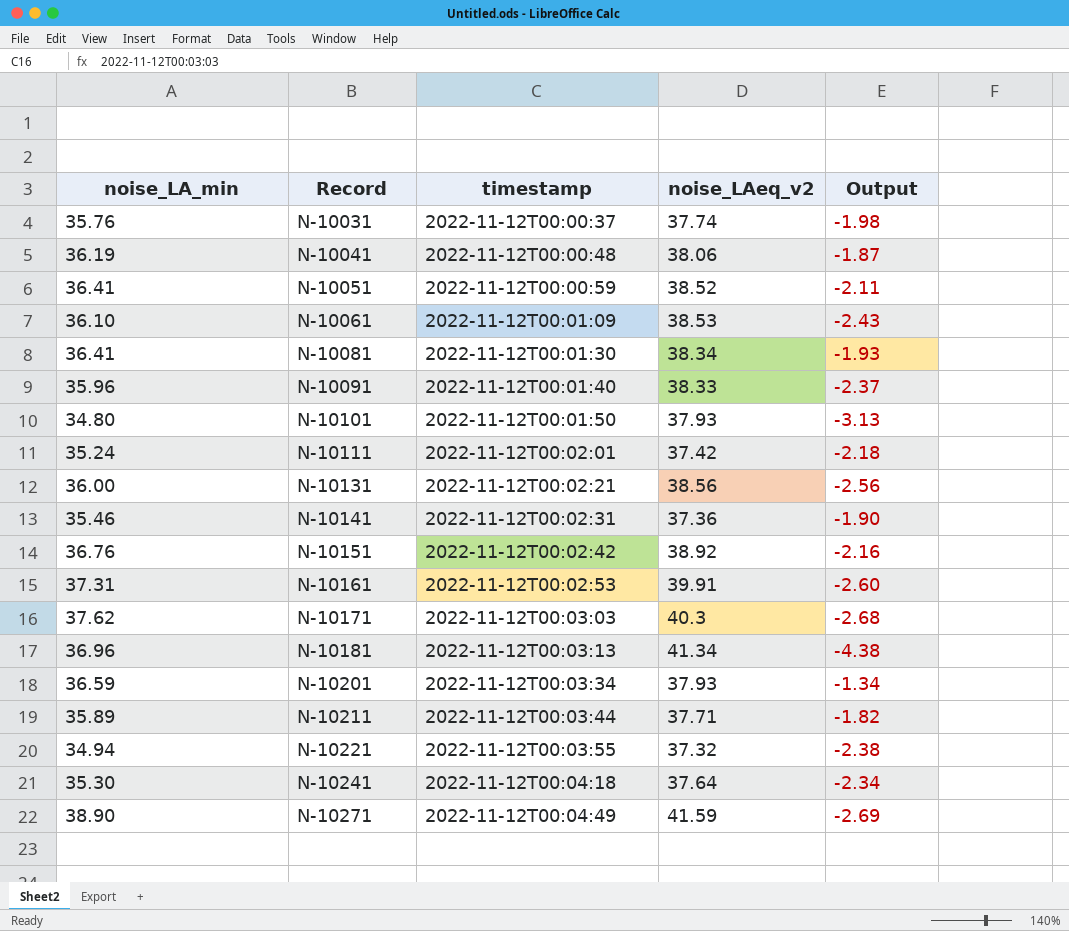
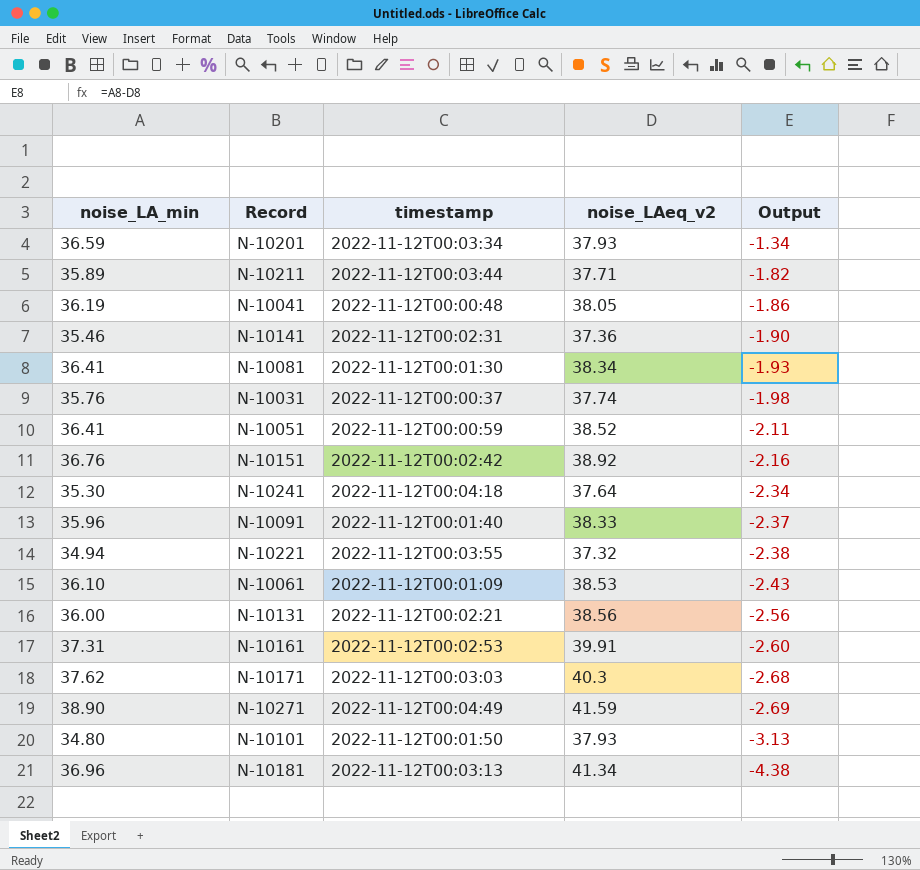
row order: Record ascending -> Output descending
row N-10111: 35.24 | 2022-11-12T00:02:01 | 37.42 | -2.18 -> none
N-10041 | noise_LAeq_v2: 38.06 -> 38.05
N-10041 | Output: -1.87 -> -1.86

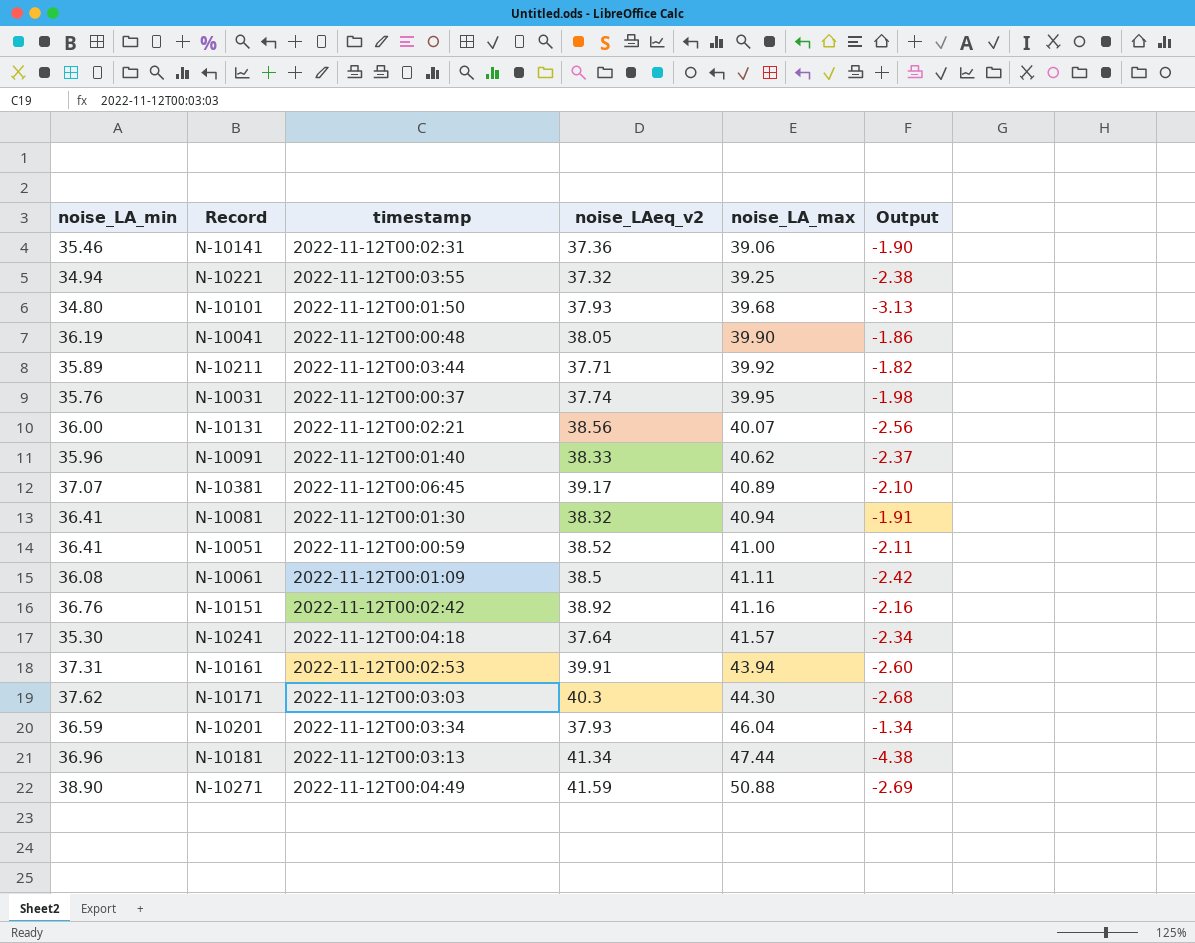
row order: Output descending -> noise_LA_max ascending
column noise_LA_max | position: none -> 5
row N-10381: none -> 37.07 | 2022-11-12T00:06:45 | 39.17 | 40.89 | -2.10
N-10081 | noise_LAeq_v2: 38.34 -> 38.32
N-10081 | Output: -1.93 -> -1.91
N-10061 | noise_LA_min: 36.10 -> 36.08
N-10061 | noise_LAeq_v2: 38.53 -> 38.5
N-10061 | Output: -2.43 -> -2.42

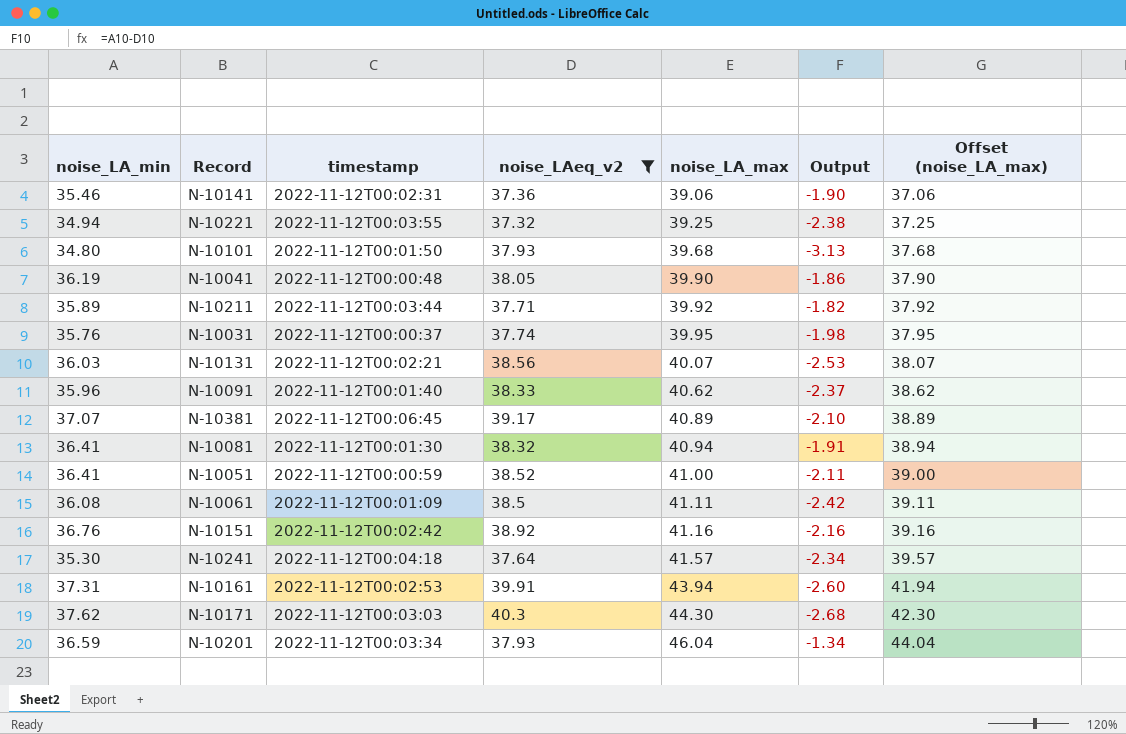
filter: none -> noise_LAeq_v2 <= 40.3
column Offset (noise_LA_max) | formula: none -> [noise_LA_max] - 2
N-10131 | noise_LA_min: 36.00 -> 36.03
N-10131 | Output: -2.56 -> -2.53

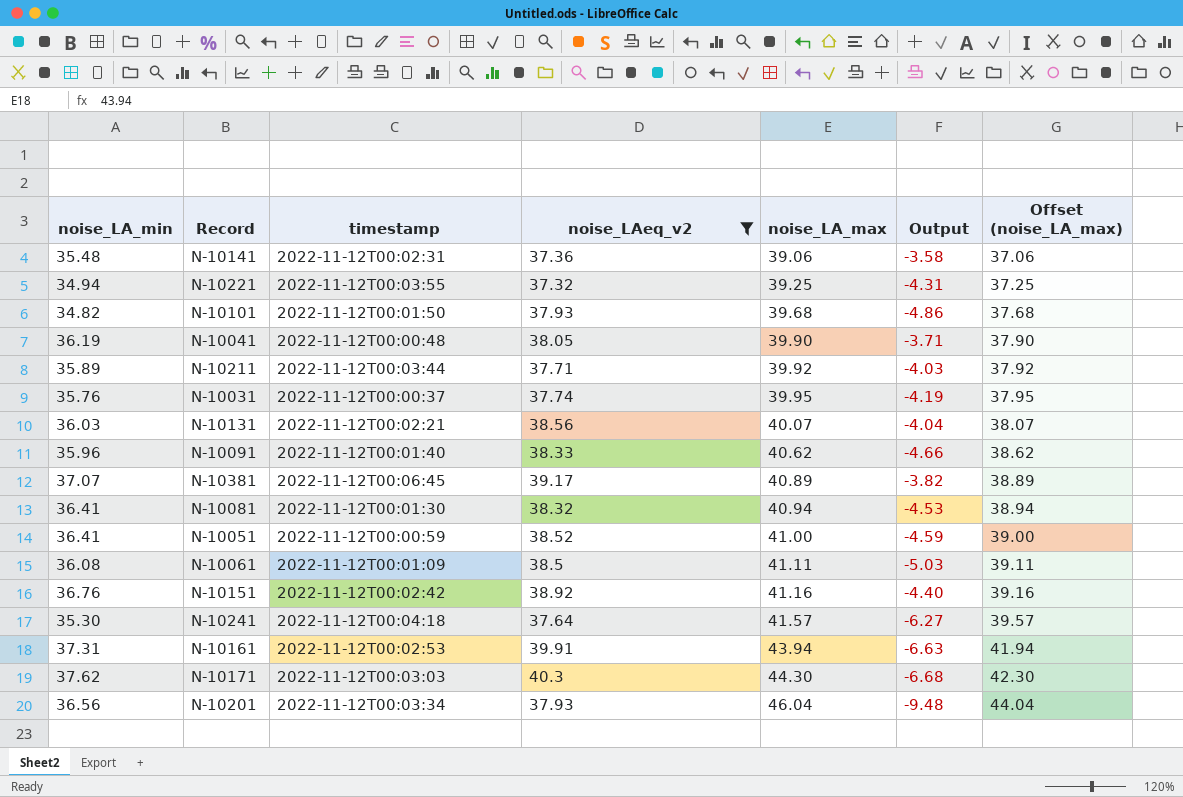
column Output | formula: [noise_LA_min] - [noise_LAeq_v2] -> [noise_LA_min] - [noise_LA_max]
N-10141 | noise_LA_min: 35.46 -> 35.48
N-10101 | noise_LA_min: 34.80 -> 34.82
N-10201 | noise_LA_min: 36.59 -> 36.56

